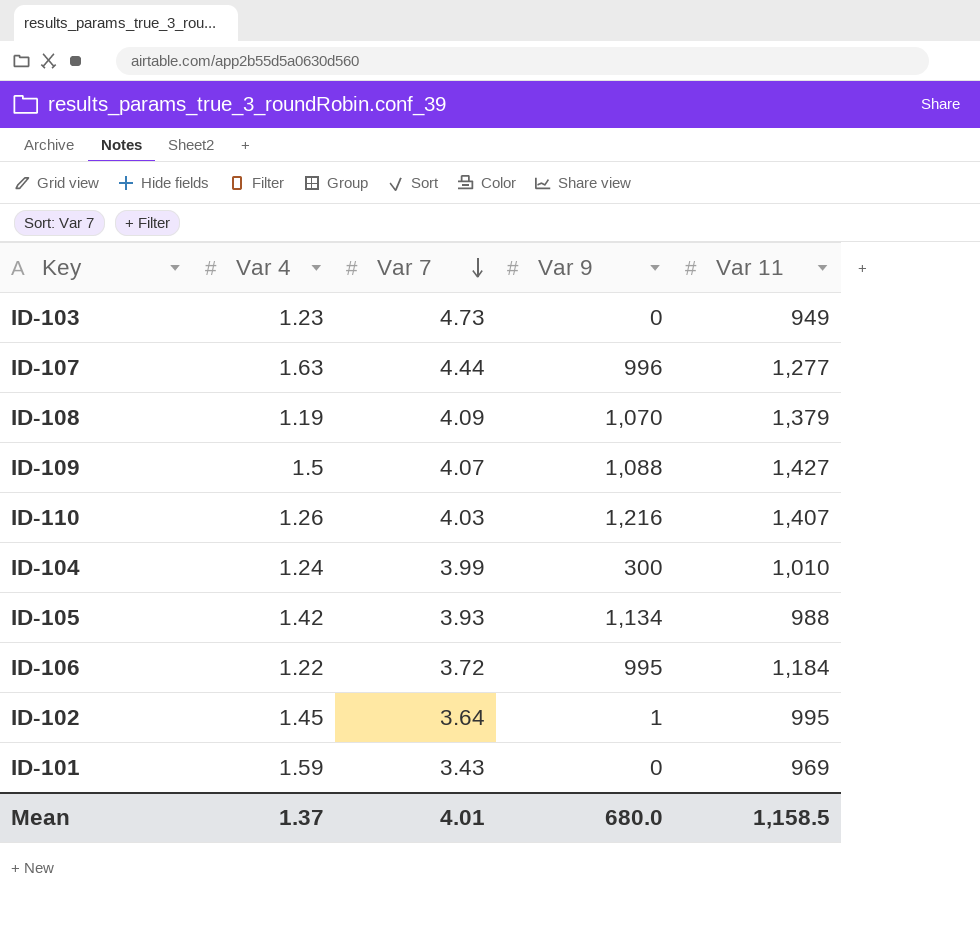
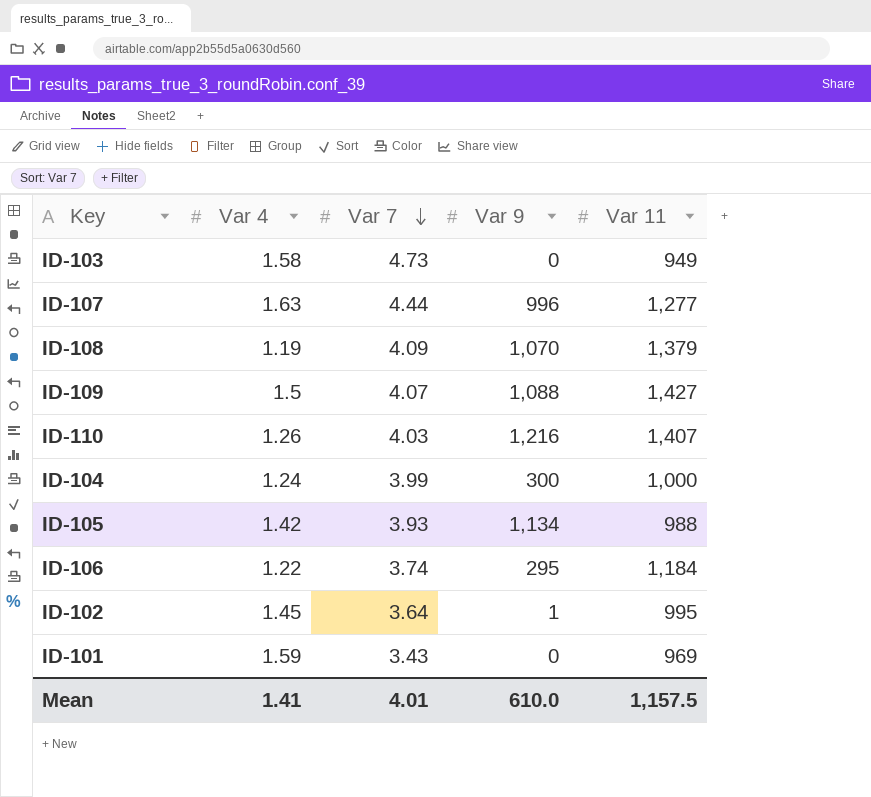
ID-103 | Var 4: 1.23 -> 1.58
ID-104 | Var 11: 1,010 -> 1,000
ID-106 | Var 7: 3.72 -> 3.74
ID-106 | Var 9: 995 -> 295
Mean | Var 4: 1.37 -> 1.41
Mean | Var 9: 680.0 -> 610.0
Mean | Var 11: 1,158.5 -> 1,157.5

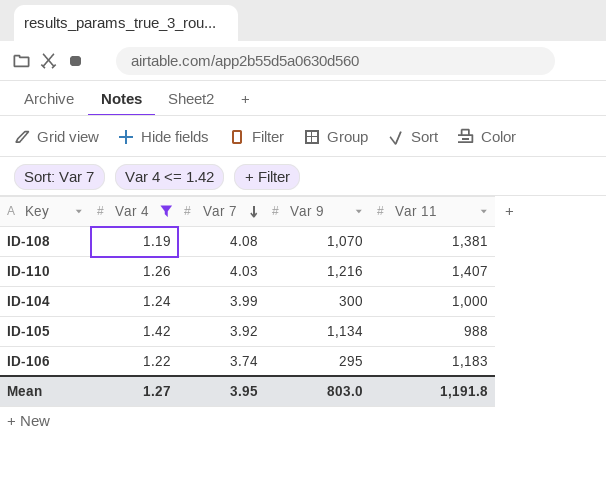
filter: none -> Var 4 <= 1.42
ID-108 | Var 7: 4.09 -> 4.08
ID-108 | Var 11: 1,379 -> 1,381
ID-105 | Var 7: 3.93 -> 3.92
ID-106 | Var 11: 1,184 -> 1,183
Mean | Var 4: 1.41 -> 1.27
Mean | Var 7: 4.01 -> 3.95
Mean | Var 9: 610.0 -> 803.0
Mean | Var 11: 1,157.5 -> 1,191.8

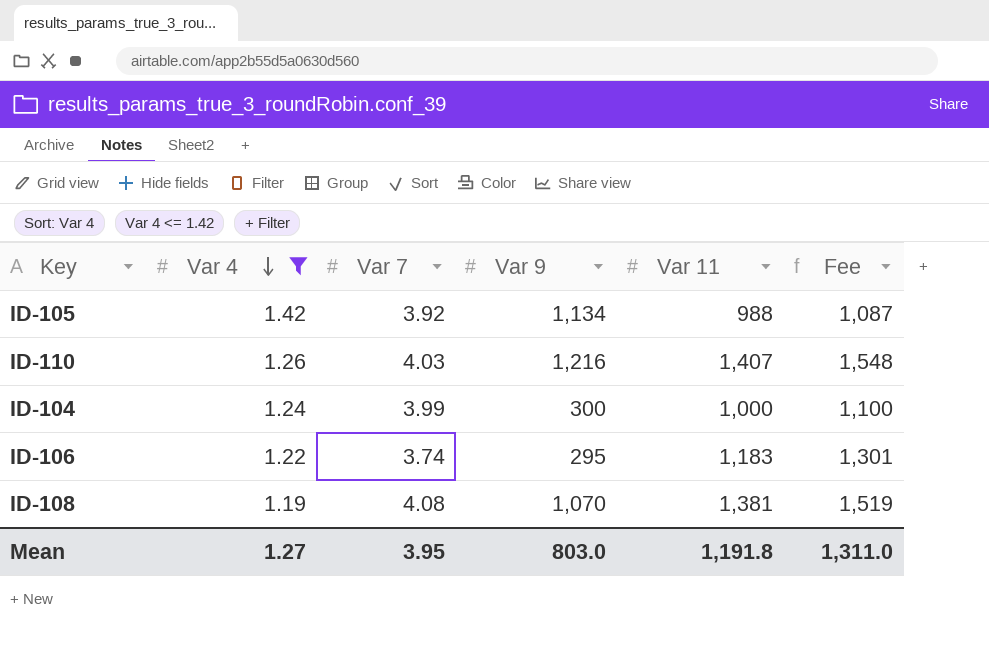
row order: Var 7 descending -> Var 4 descending
column Fee | formula: none -> [Var 11] * 1.1

